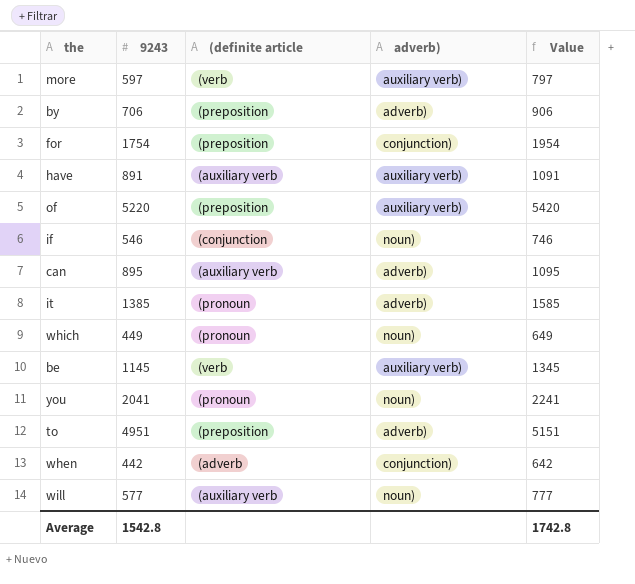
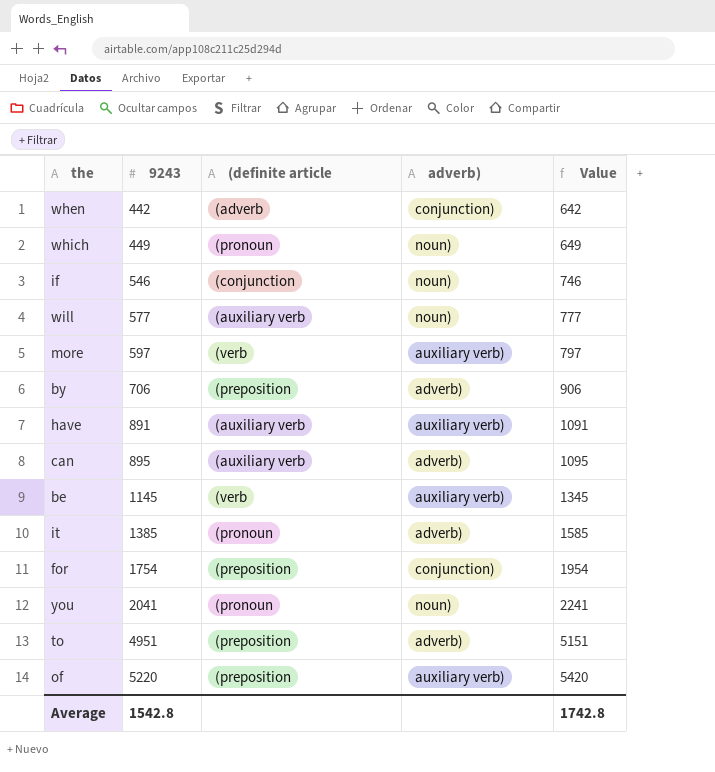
row order: none -> 9243 ascending

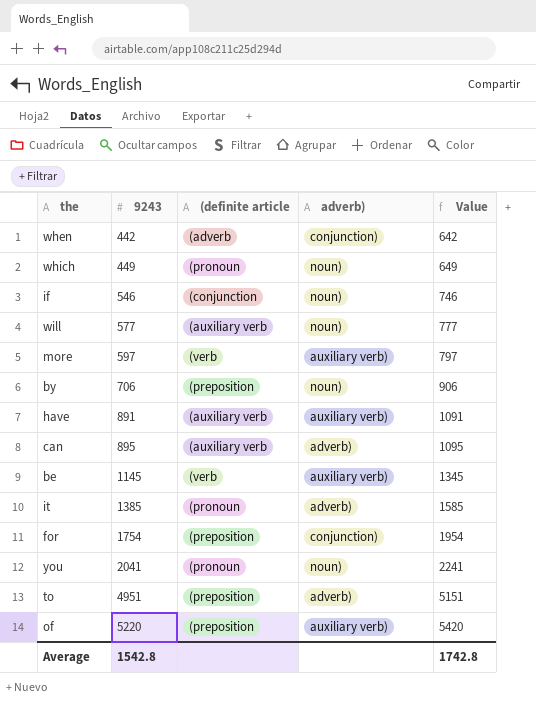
by | adverb): adverb) -> noun)

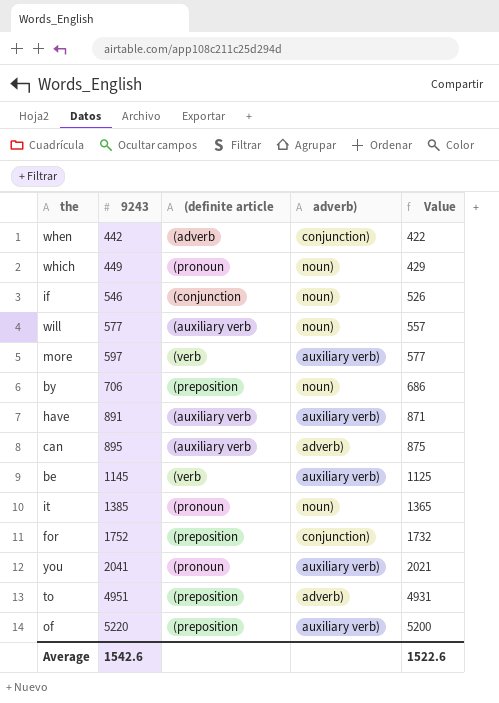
column Value | formula: [9243] + 200 -> [9243] - 20
it | adverb): adverb) -> noun)
for | 9243: 1754 -> 1752
you | adverb): noun) -> auxiliary verb)
Average | 9243: 1542.8 -> 1542.6
Average | Value: 1742.8 -> 1522.6

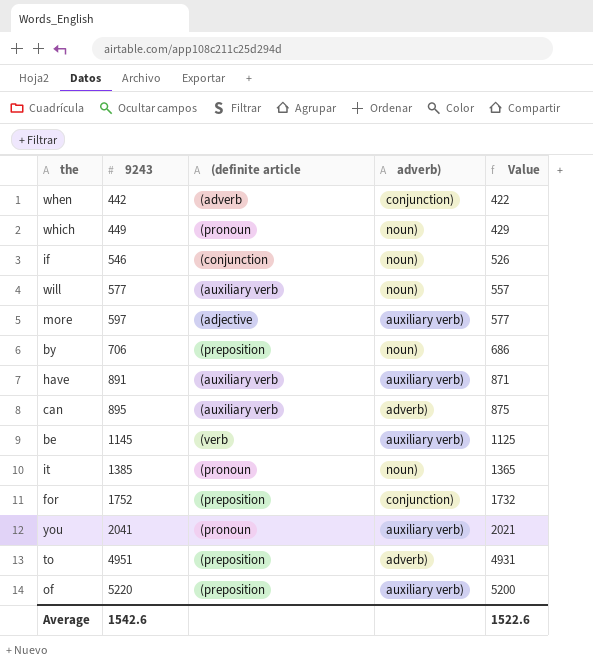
more | (definite article: (verb -> (adjective

